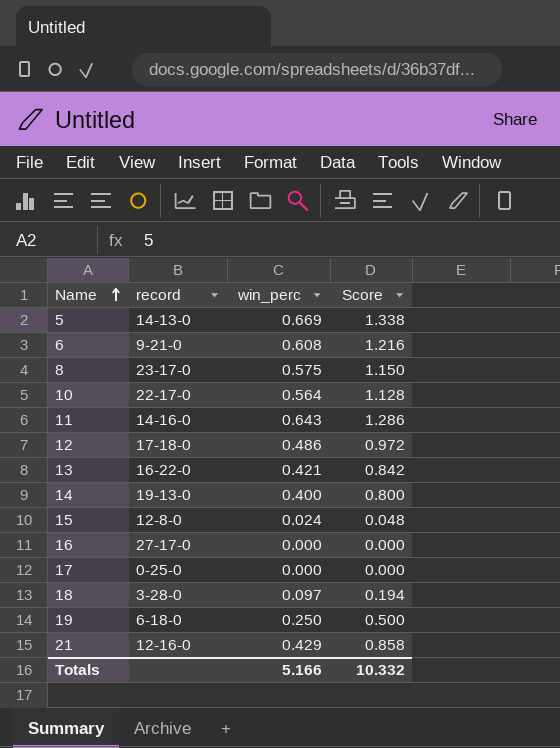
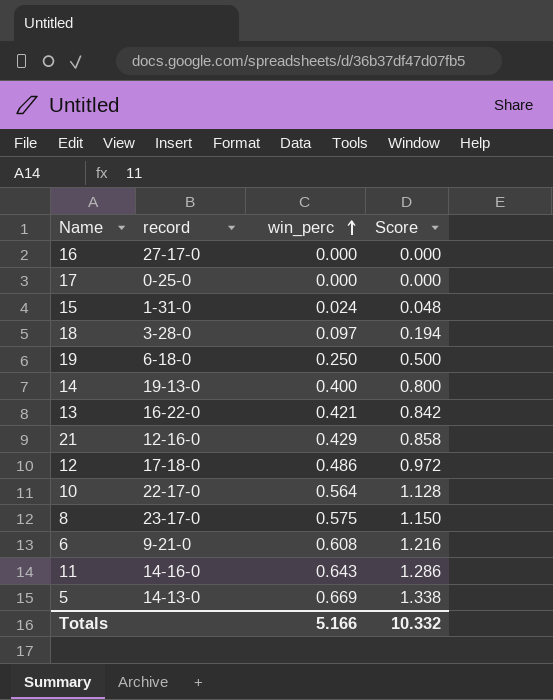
row order: Name ascending -> win_perc ascending
15 | record: 12-8-0 -> 1-31-0

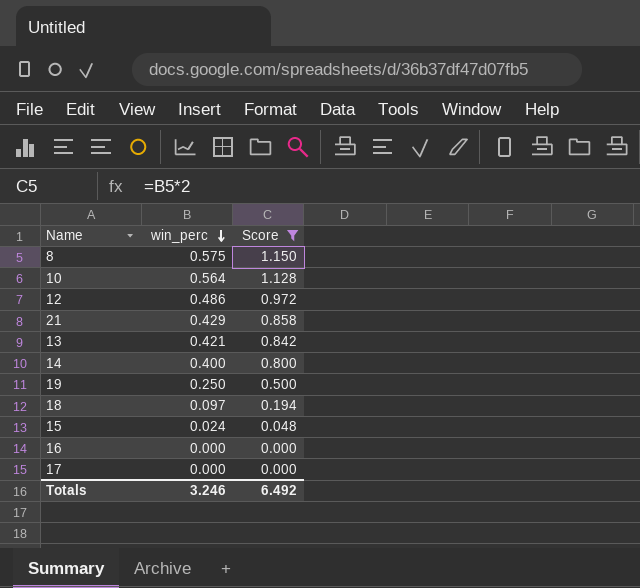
filter: none -> Score <= 1.150
row order: win_perc ascending -> win_perc descending
column record | position: 2 -> none
Totals | win_perc: 5.166 -> 3.246
Totals | Score: 10.332 -> 6.492

